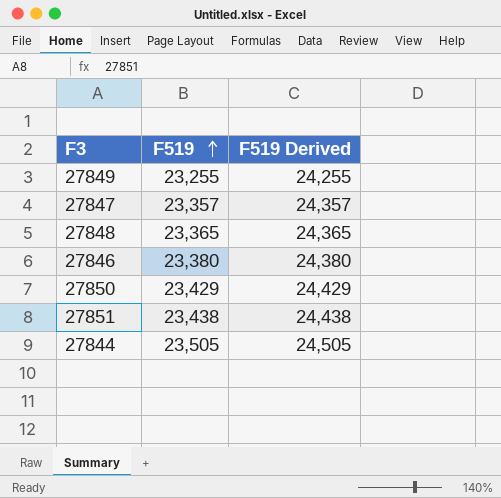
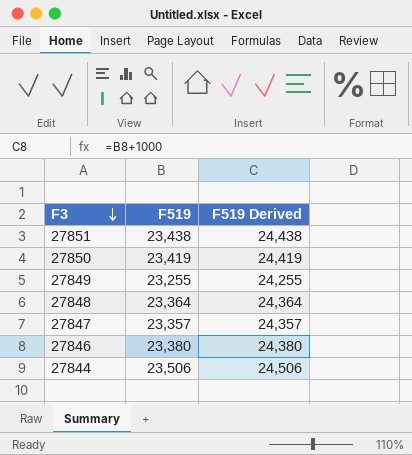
row order: F519 ascending -> F3 descending
27850 | F519: 23,429 -> 23,419
27850 | F519 Derived: 24,429 -> 24,419
27848 | F519: 23,365 -> 23,364
27848 | F519 Derived: 24,365 -> 24,364
27844 | F519: 23,505 -> 23,506
27844 | F519 Derived: 24,505 -> 24,506

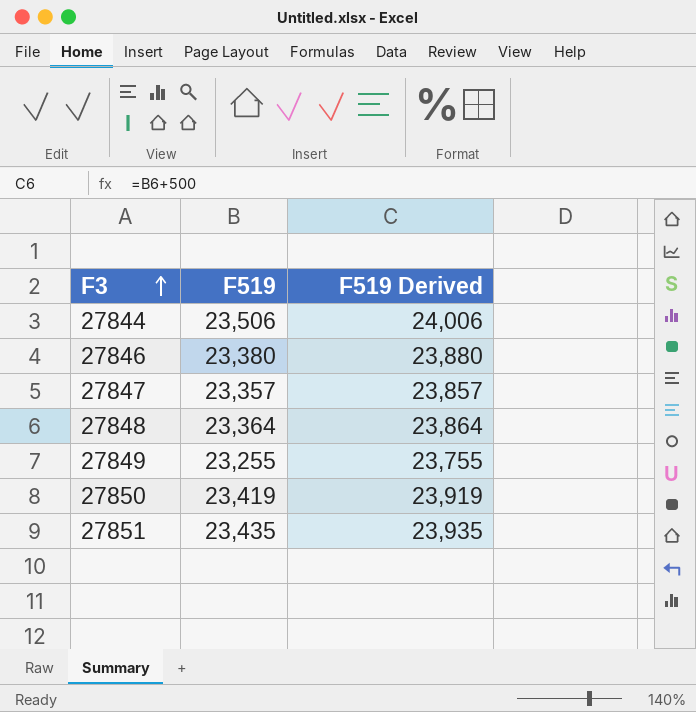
row order: F3 descending -> F3 ascending
column F519 Derived | formula: [F519] + 1000 -> [F519] + 500
27851 | F519: 23,438 -> 23,435

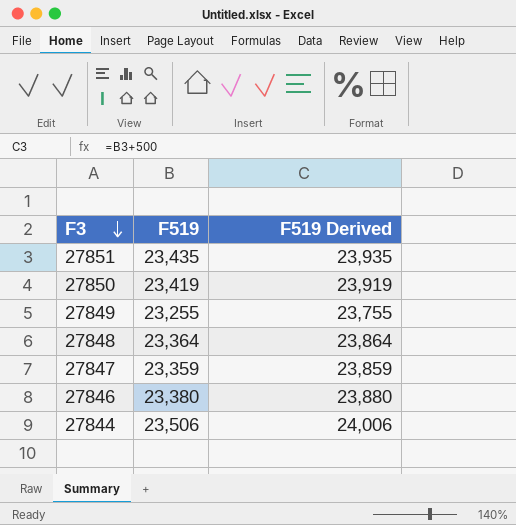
row order: F3 ascending -> F3 descending
27847 | F519: 23,357 -> 23,359
27847 | F519 Derived: 23,857 -> 23,859

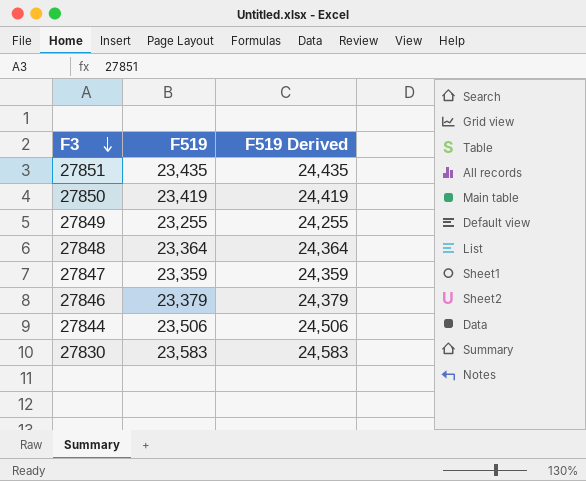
column F519 Derived | formula: [F519] + 500 -> [F519] + 1000
27846 | F519: 23,380 -> 23,379
row 27830: none -> 23,583 | 24,583

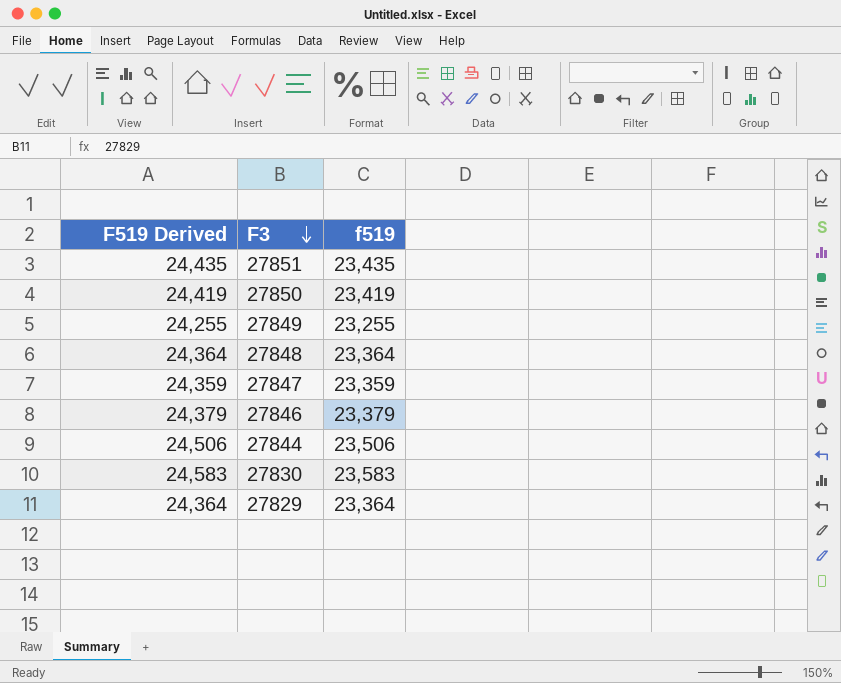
column F519 Derived | position: 3 -> 1
column name: F519 -> f519
row 27829: none -> 24,364 | 23,364

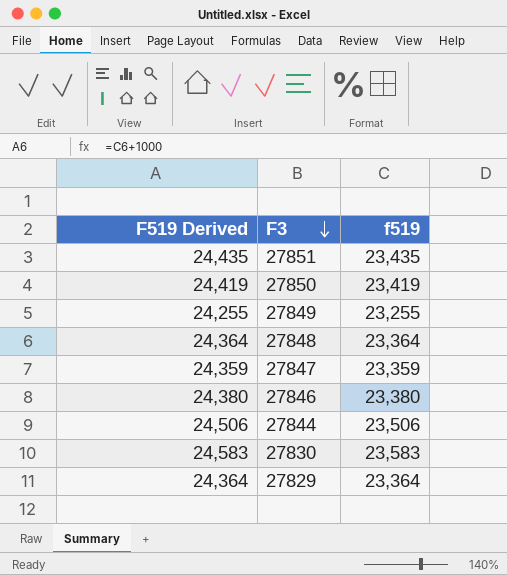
27846 | F519 Derived: 24,379 -> 24,380
27846 | f519: 23,379 -> 23,380

